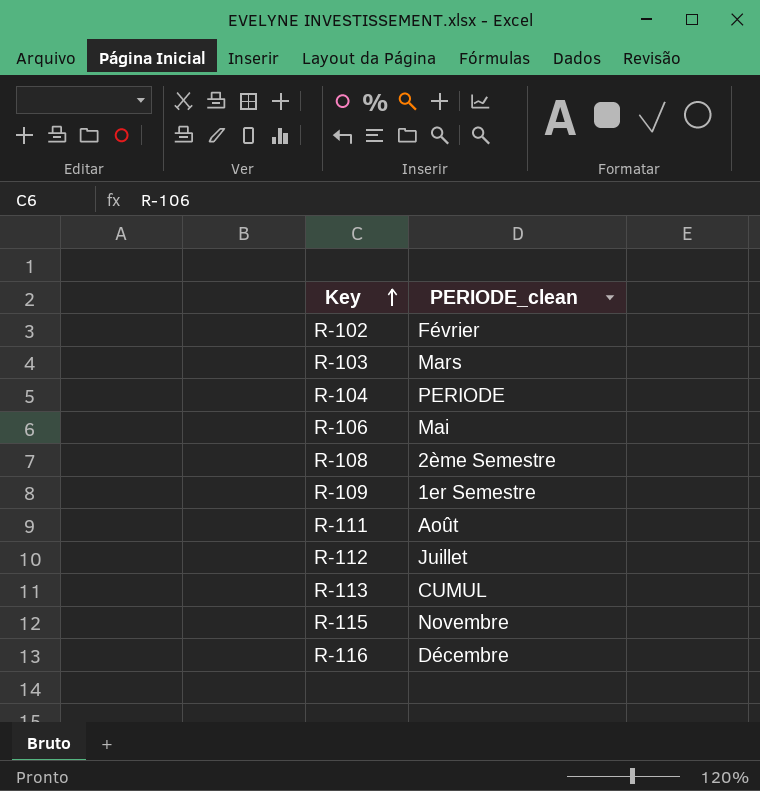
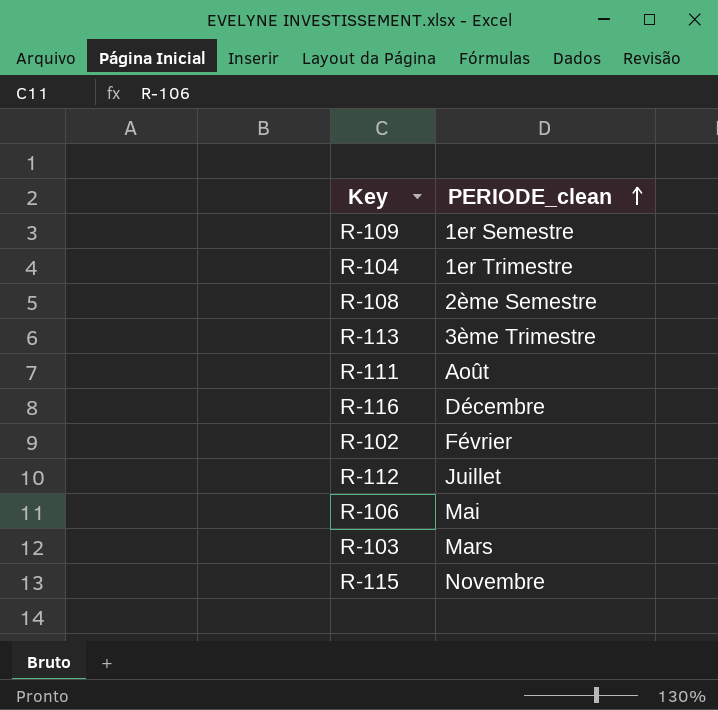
row order: Key ascending -> PERIODE_clean ascending
R-104 | PERIODE_clean: PERIODE -> 1er Trimestre
R-113 | PERIODE_clean: CUMUL -> 3ème Trimestre

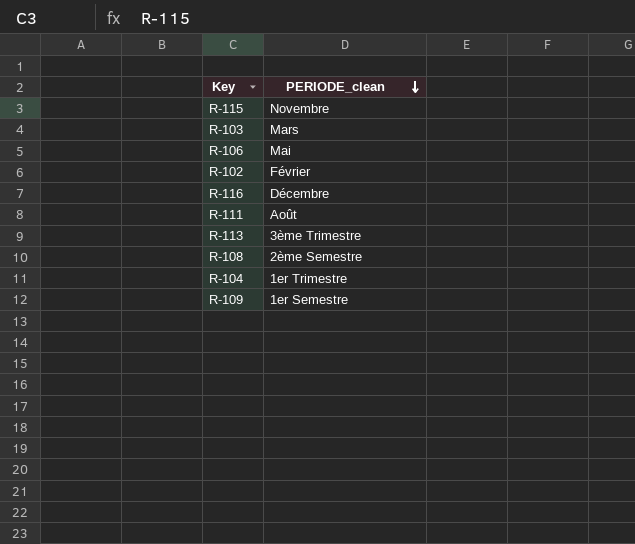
row order: PERIODE_clean ascending -> PERIODE_clean descending
row R-112: Juillet -> none

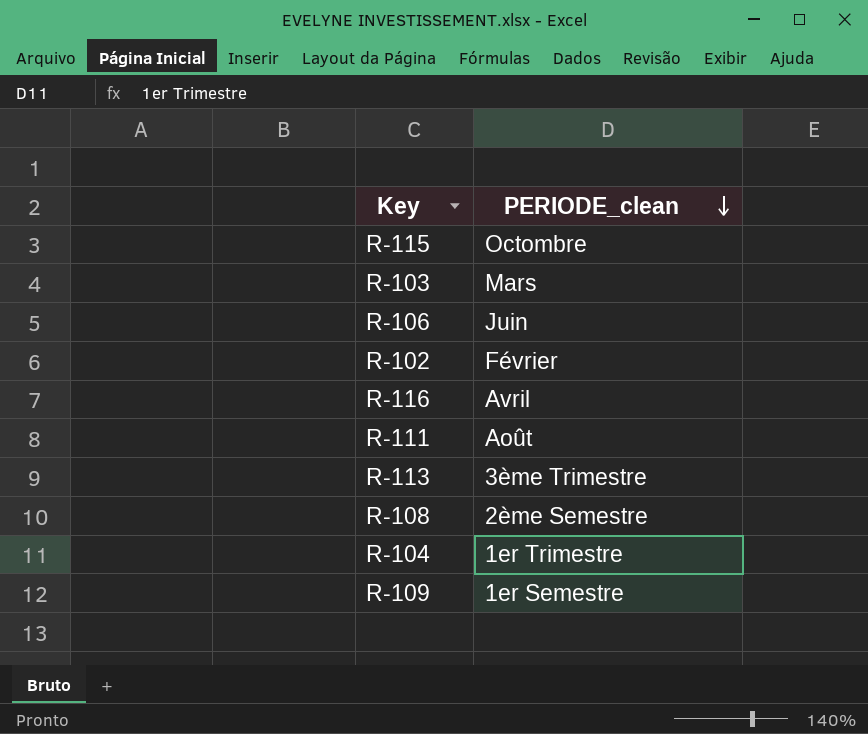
R-115 | PERIODE_clean: Novembre -> Octombre
R-106 | PERIODE_clean: Mai -> Juin
R-116 | PERIODE_clean: Décembre -> Avril

